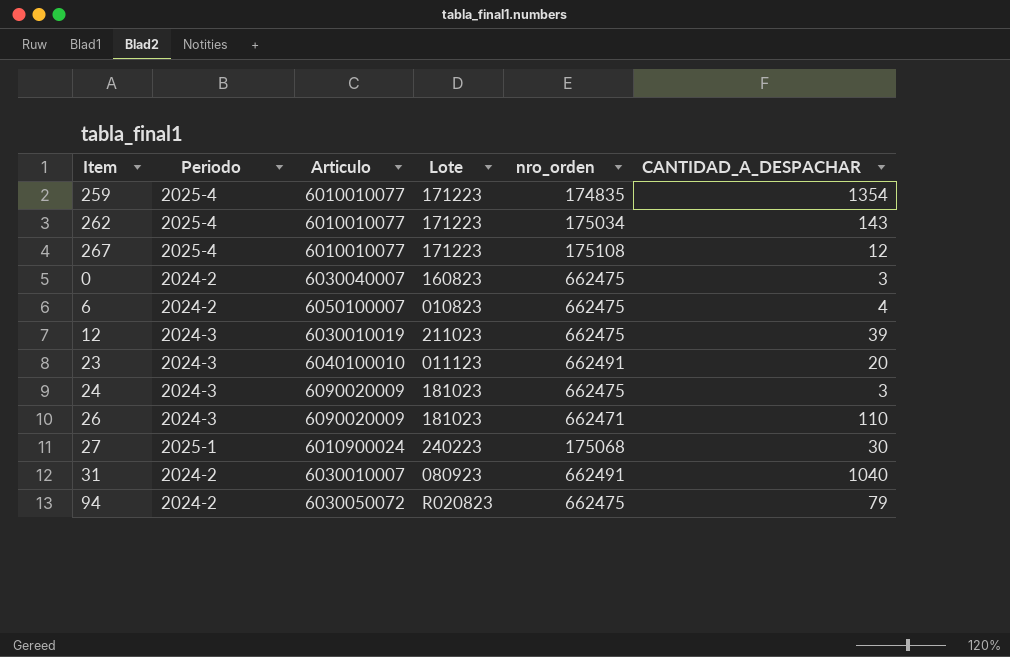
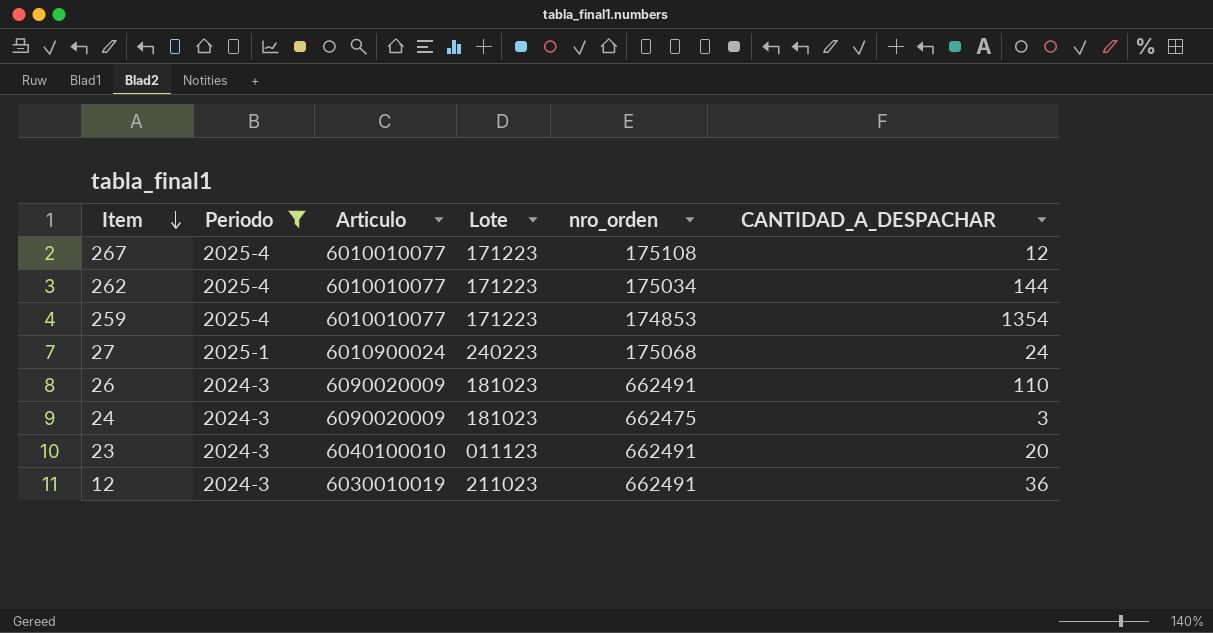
filter: none -> Periodo != 2024-2
row order: none -> Item descending
262 | CANTIDAD_A_DESPACHAR: 143 -> 144
259 | nro_orden: 174835 -> 174853
27 | CANTIDAD_A_DESPACHAR: 30 -> 24
26 | nro_orden: 662471 -> 662491
12 | nro_orden: 662475 -> 662491
12 | CANTIDAD_A_DESPACHAR: 39 -> 36

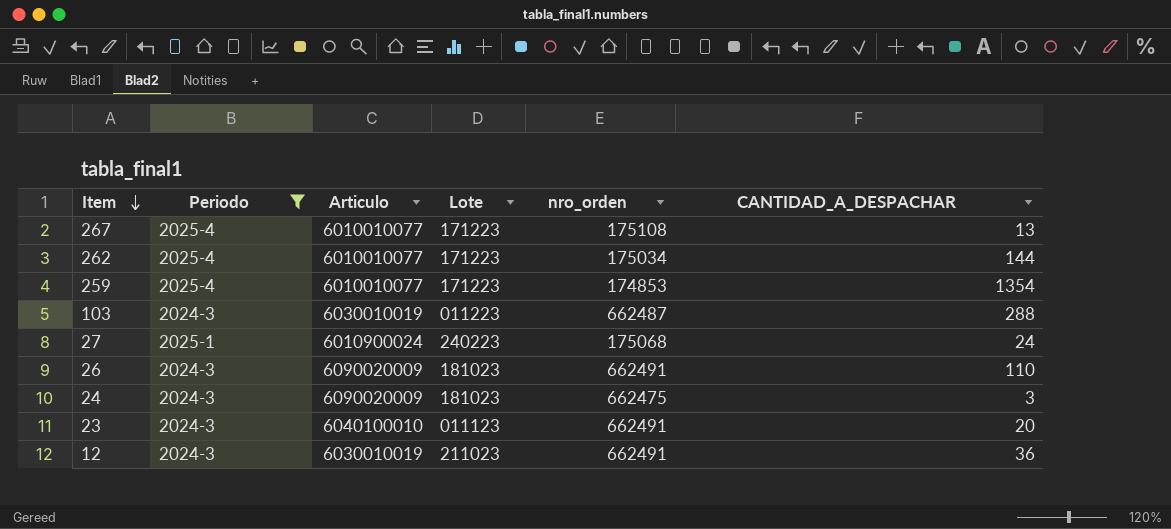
267 | CANTIDAD_A_DESPACHAR: 12 -> 13
row 103: none -> 2024-3 | 6030010019 | 011223 | 662487 | 288

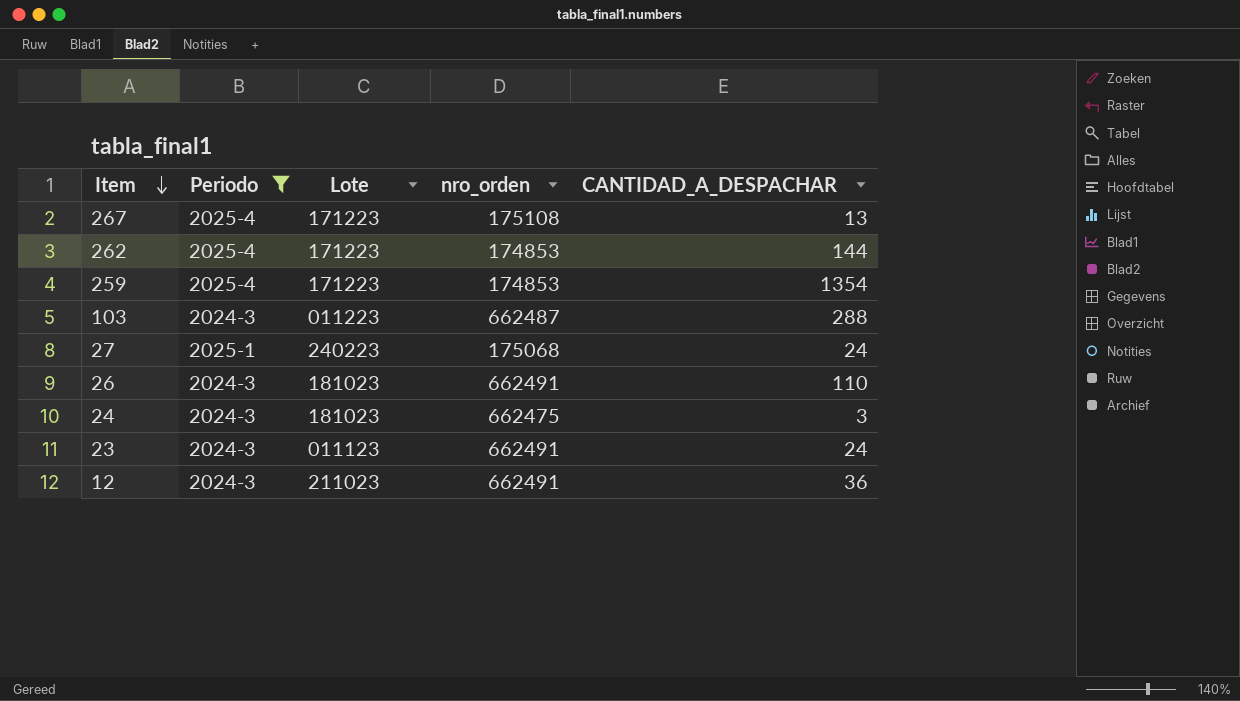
column Articulo | position: 3 -> none
262 | nro_orden: 175034 -> 174853
23 | CANTIDAD_A_DESPACHAR: 20 -> 24

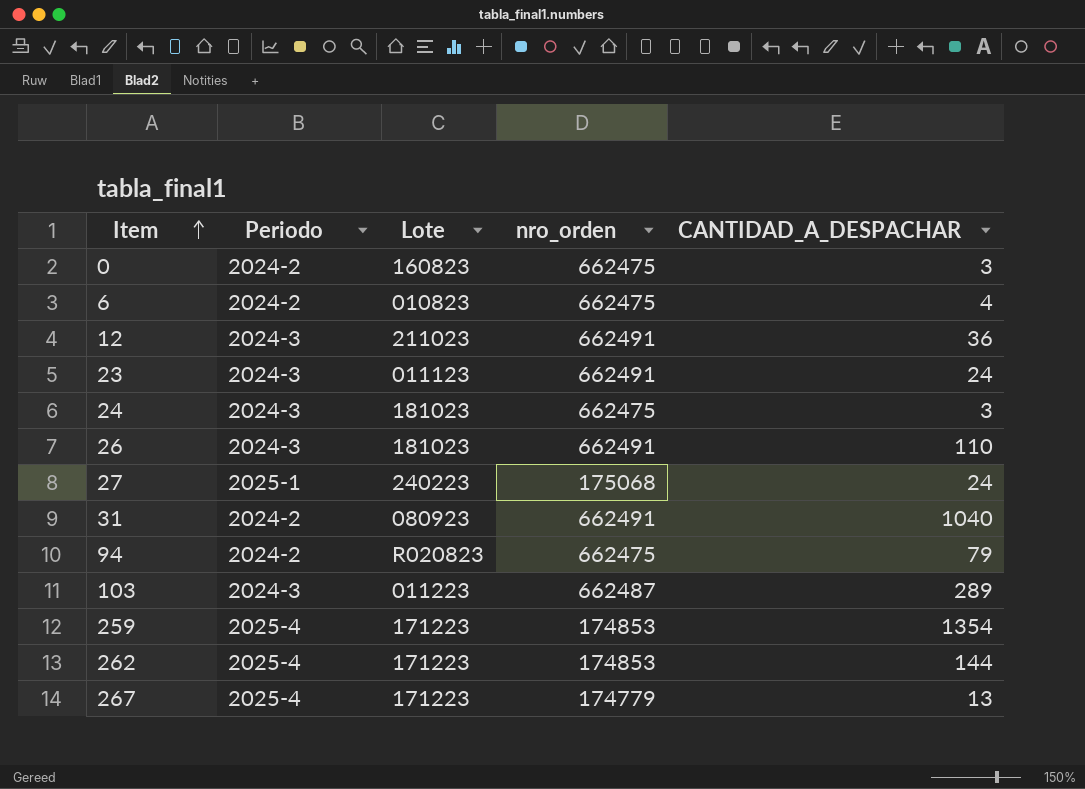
filter: Periodo != 2024-2 -> none
row order: Item descending -> Item ascending
103 | CANTIDAD_A_DESPACHAR: 288 -> 289
267 | nro_orden: 175108 -> 174779

